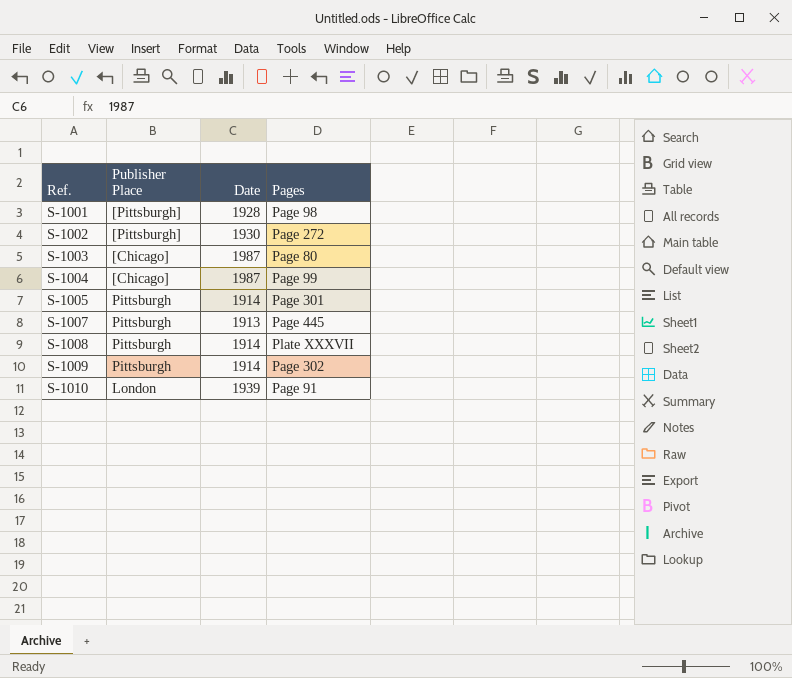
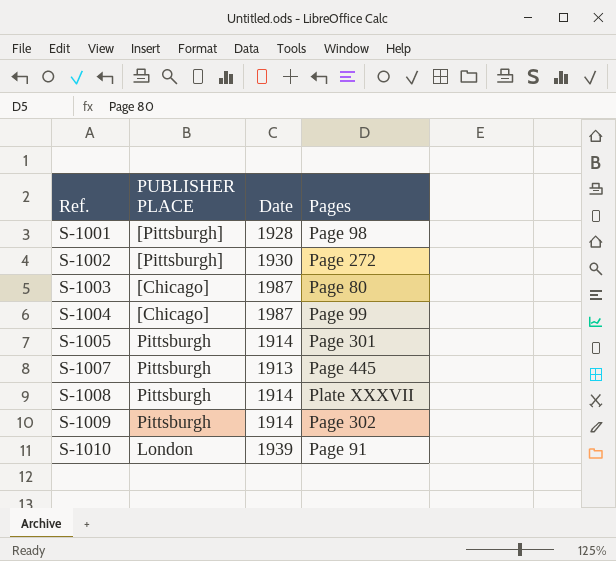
column name: Publisher Place -> PUBLISHER PLACE

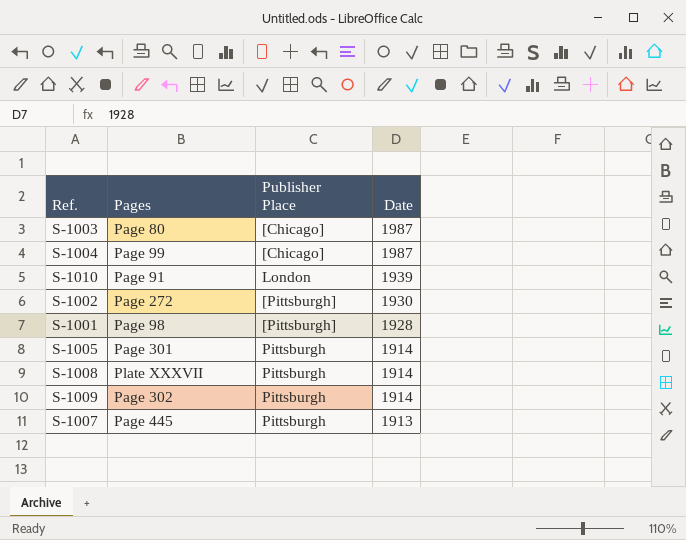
row order: Ref. ascending -> Date descending
column Pages | position: 4 -> 2
column name: PUBLISHER PLACE -> Publisher Place

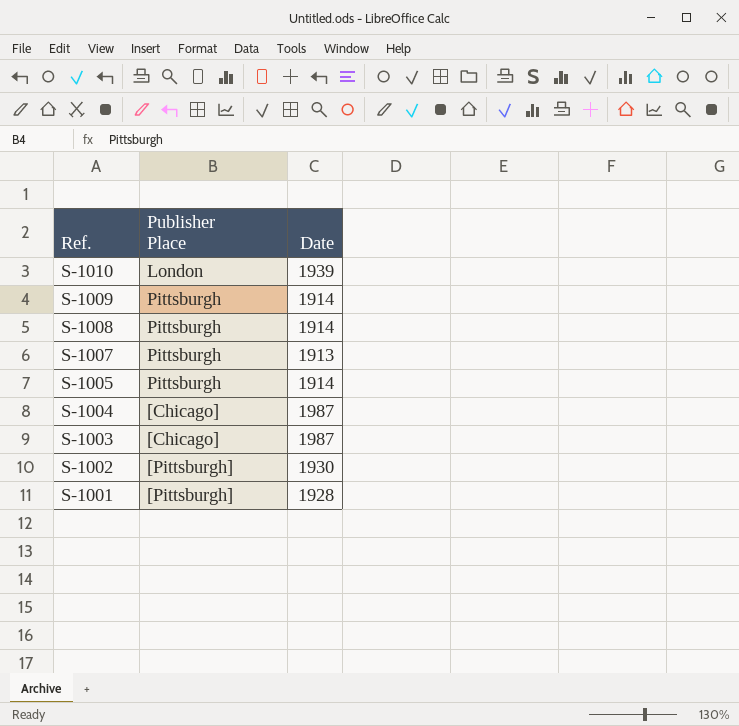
row order: Date descending -> Ref. descending
column Pages | position: 2 -> none

